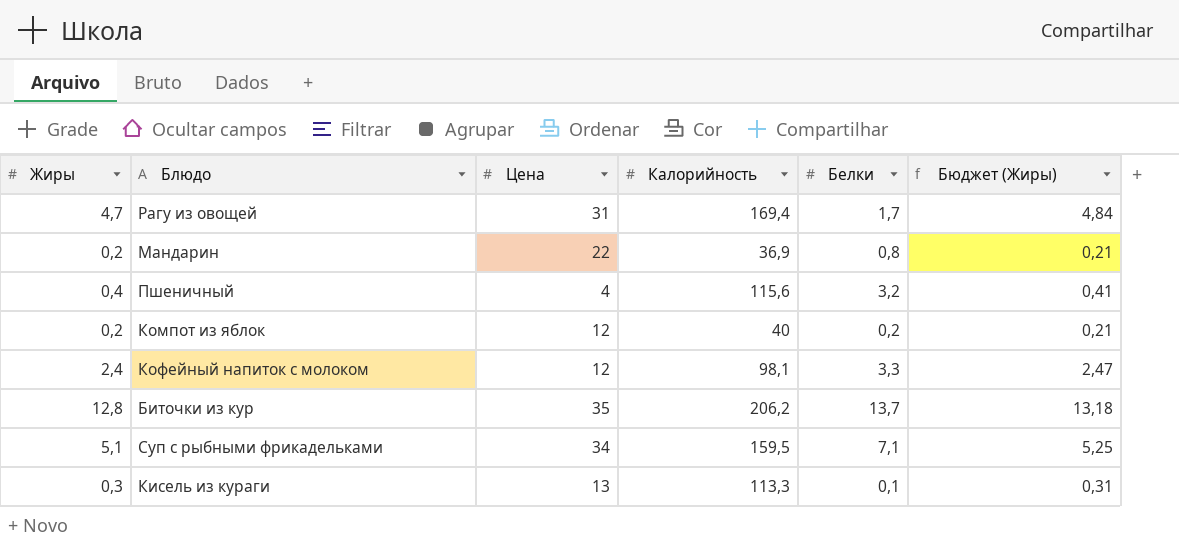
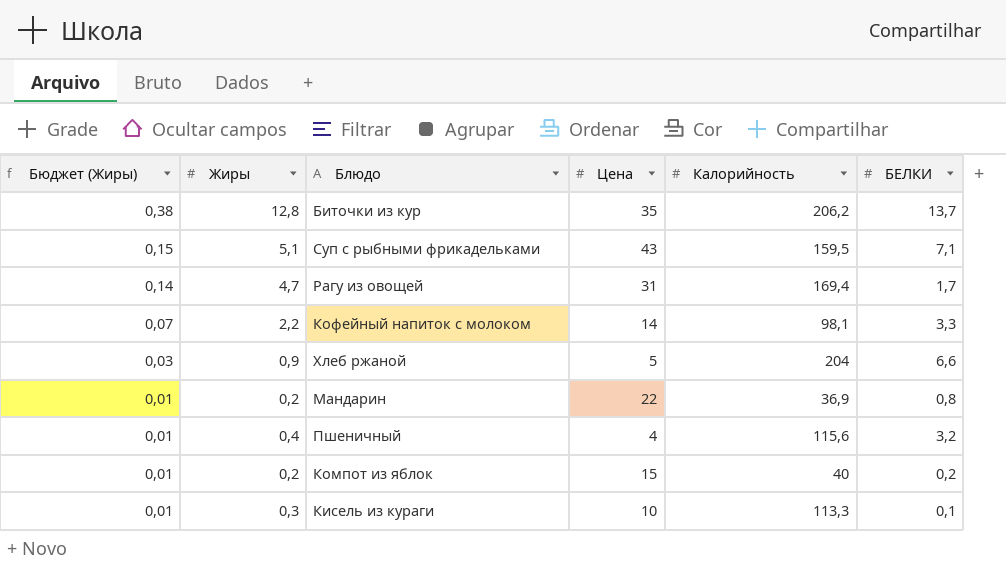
row order: none -> Бюджет (Жиры) descending
column Бюджет (Жиры) | formula: [Жиры] * 1,03 -> [Жиры] * 0,03
column Бюджет (Жиры) | position: 6 -> 1
column name: Белки -> БЕЛКИ
Суп с рыбными фрикадельками | Цена: 34 -> 43
Кофейный напиток с молоком | Жиры: 2,4 -> 2,2
Кофейный напиток с молоком | Цена: 12 -> 14
row Хлеб ржаной: none -> 0,03 | 0,9 | 5 | 204 | 6,6
Компот из яблок | Цена: 12 -> 15
Кисель из кураги | Цена: 13 -> 10

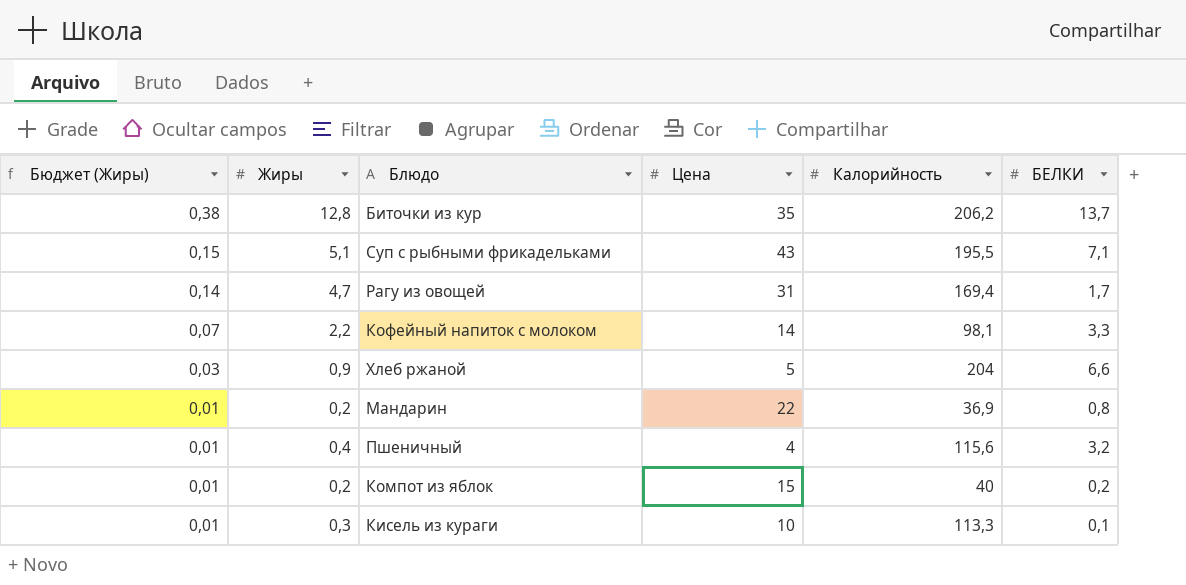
Суп с рыбными фрикадельками | Калорийность: 159,5 -> 195,5

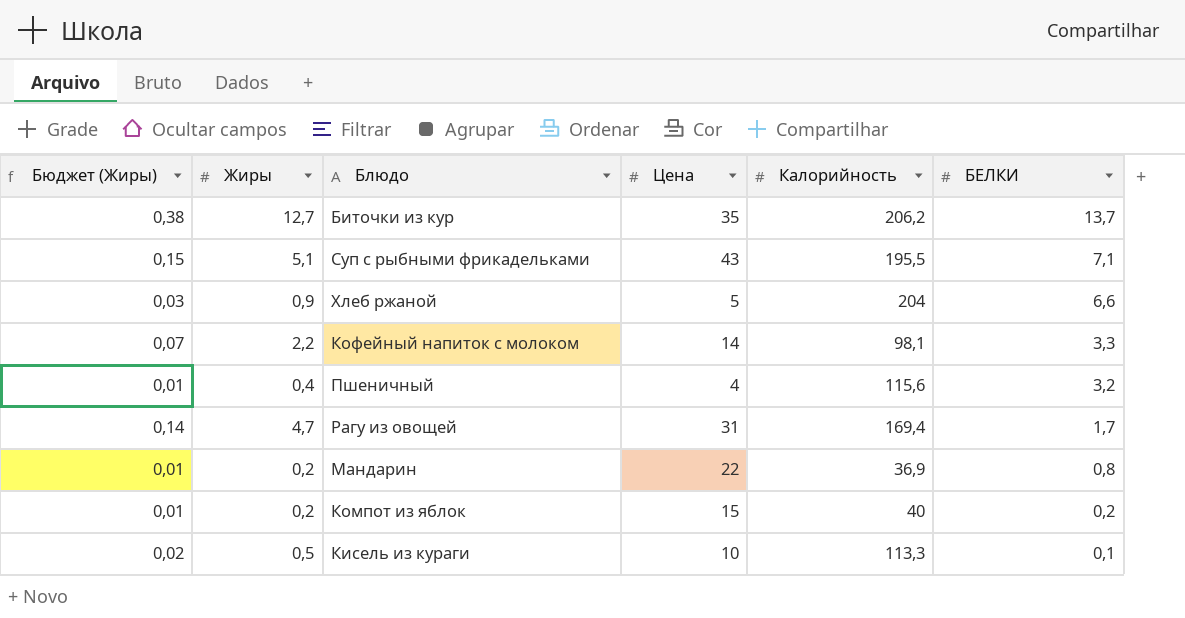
row order: Бюджет (Жиры) descending -> БЕЛКИ descending
Биточки из кур | Жиры: 12,8 -> 12,7
Кисель из кураги | Бюджет (Жиры): 0,01 -> 0,02
Кисель из кураги | Жиры: 0,3 -> 0,5

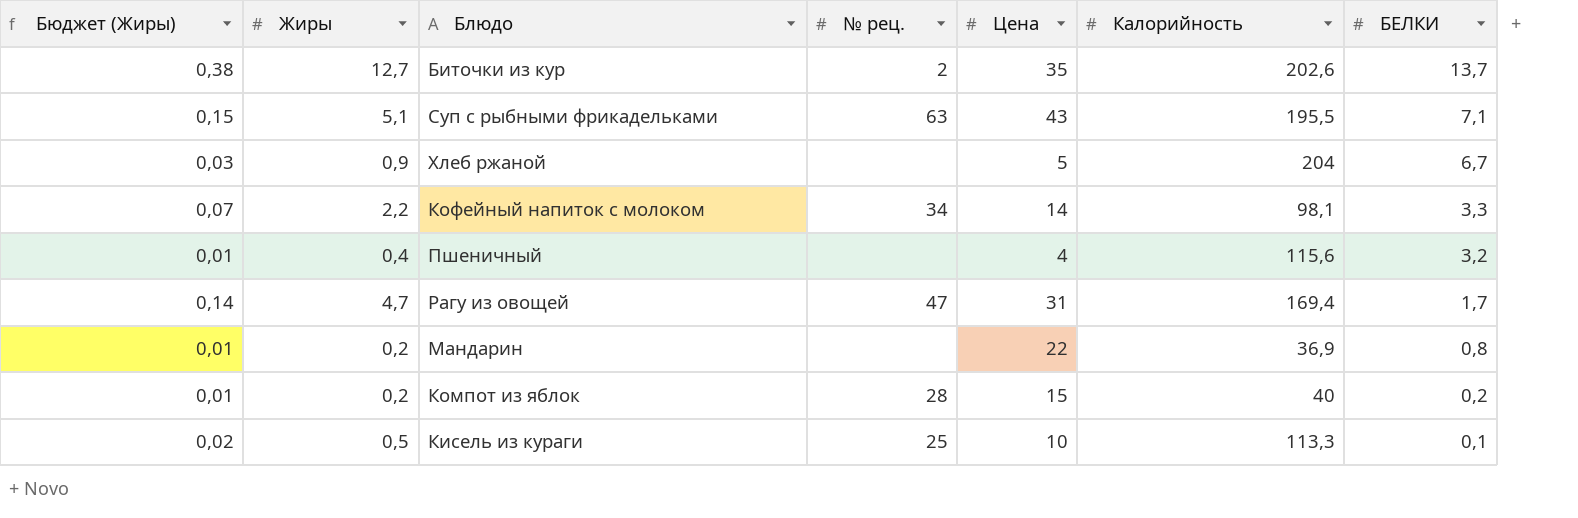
column № рец. | position: none -> 4
Биточки из кур | Калорийность: 206,2 -> 202,6
Хлеб ржаной | БЕЛКИ: 6,6 -> 6,7

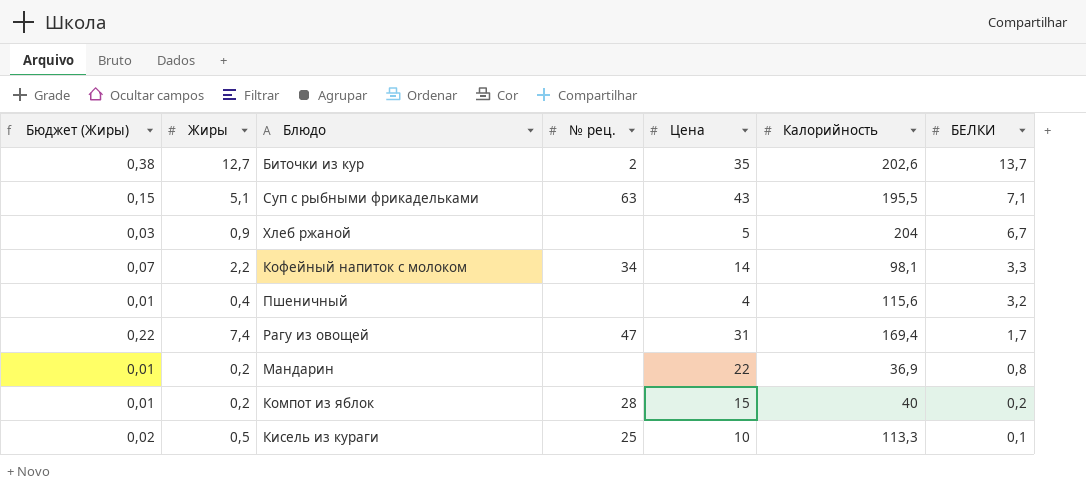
Рагу из овощей | Бюджет (Жиры): 0,14 -> 0,22
Рагу из овощей | Жиры: 4,7 -> 7,4

